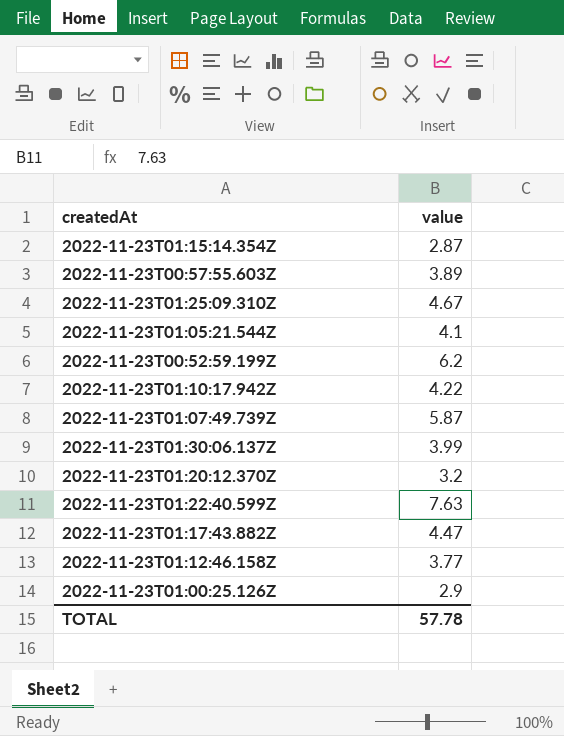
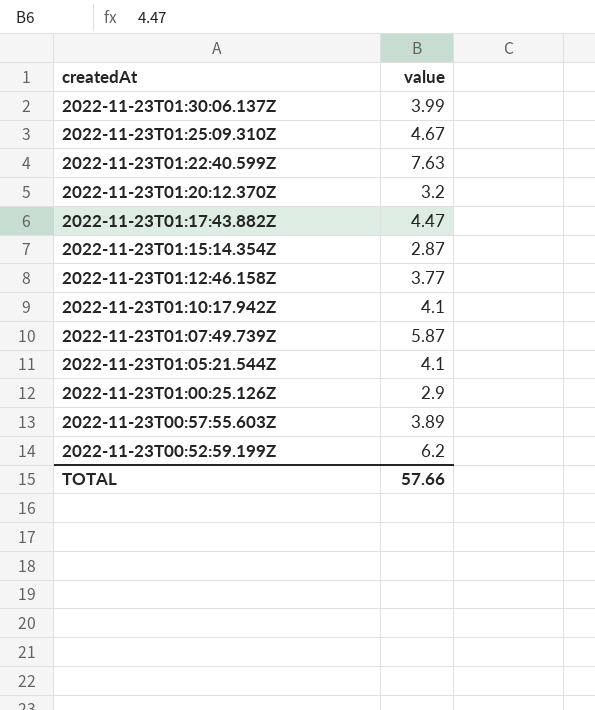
row order: none -> createdAt descending
2022-11-23T01:10:17.942Z | value: 4.22 -> 4.1
TOTAL | value: 57.78 -> 57.66

